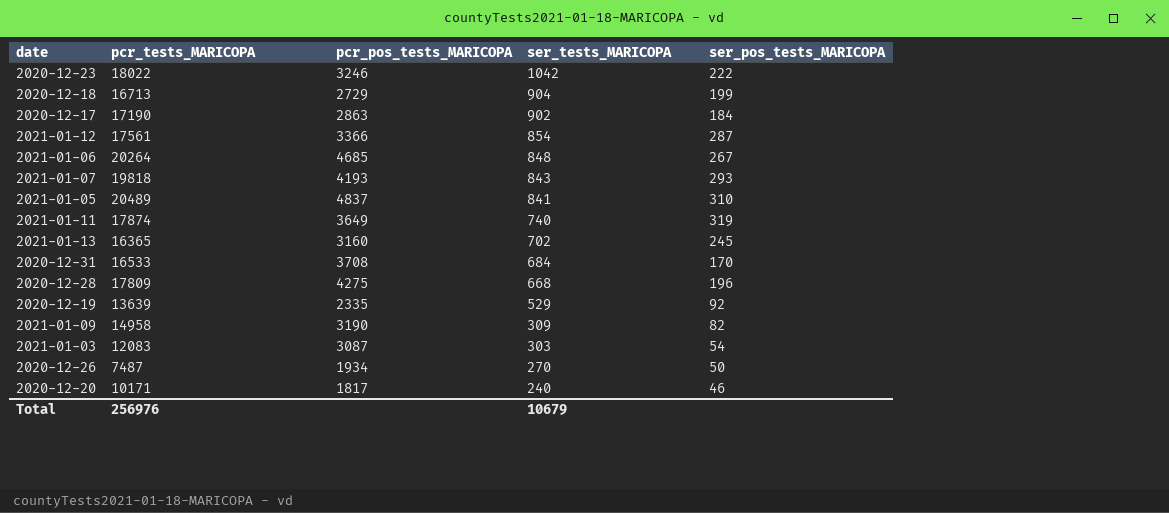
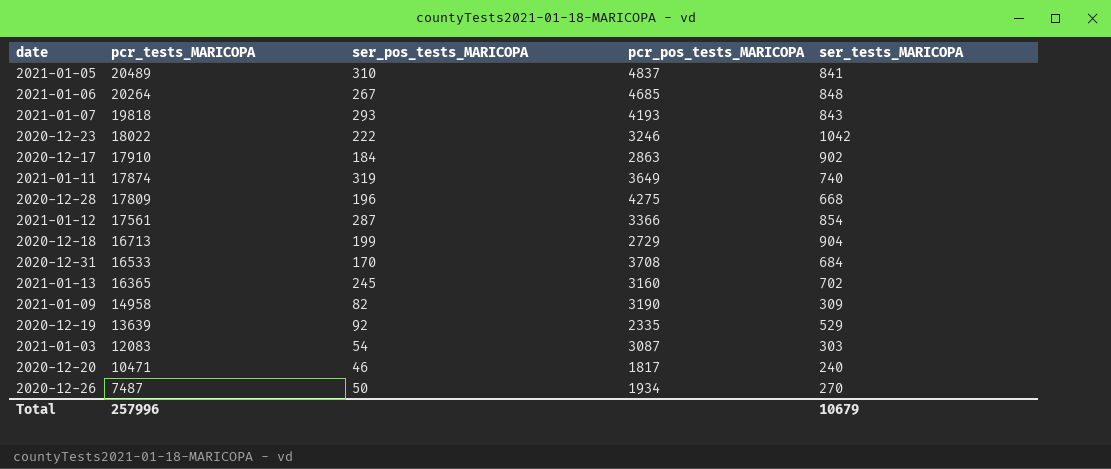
row order: ser_tests_MARICOPA descending -> pcr_tests_MARICOPA descending
column ser_pos_tests_MARICOPA | position: 5 -> 3
2020-12-17 | pcr_tests_MARICOPA: 17190 -> 17910
2020-12-20 | pcr_tests_MARICOPA: 10171 -> 10471
Total | pcr_tests_MARICOPA: 256976 -> 257996

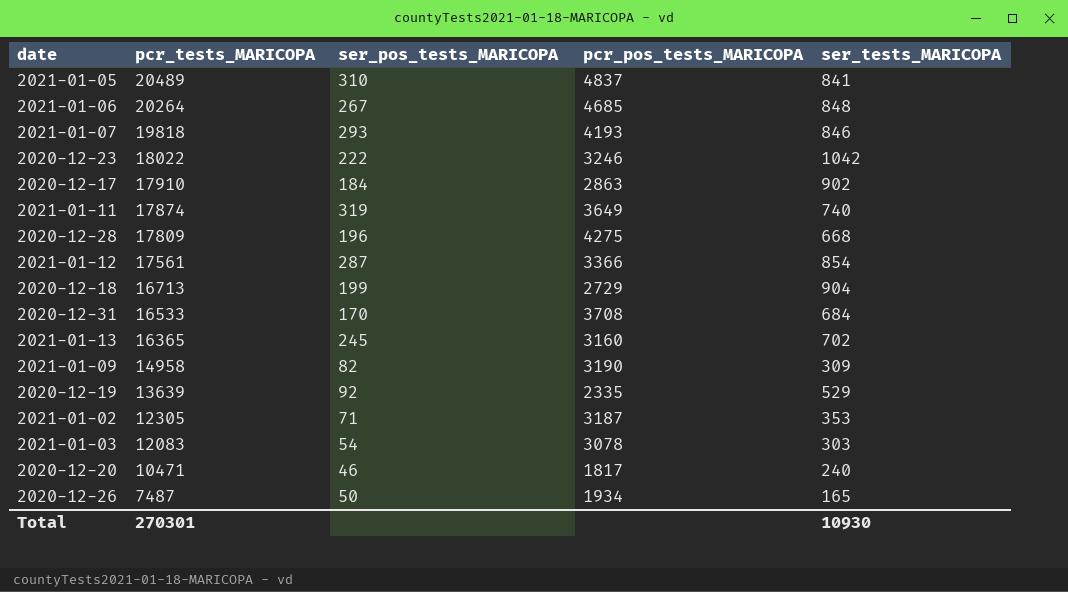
2021-01-07 | ser_tests_MARICOPA: 843 -> 846
row 2021-01-02: none -> 12305 | 71 | 3187 | 353
2021-01-03 | pcr_pos_tests_MARICOPA: 3087 -> 3078
2020-12-26 | ser_tests_MARICOPA: 270 -> 165
Total | pcr_tests_MARICOPA: 257996 -> 270301
Total | ser_tests_MARICOPA: 10679 -> 10930

